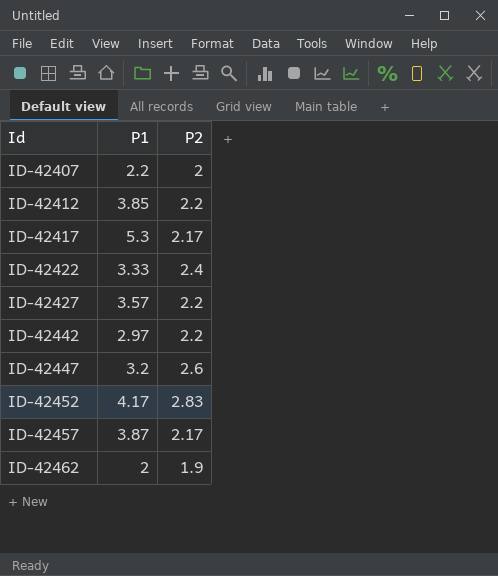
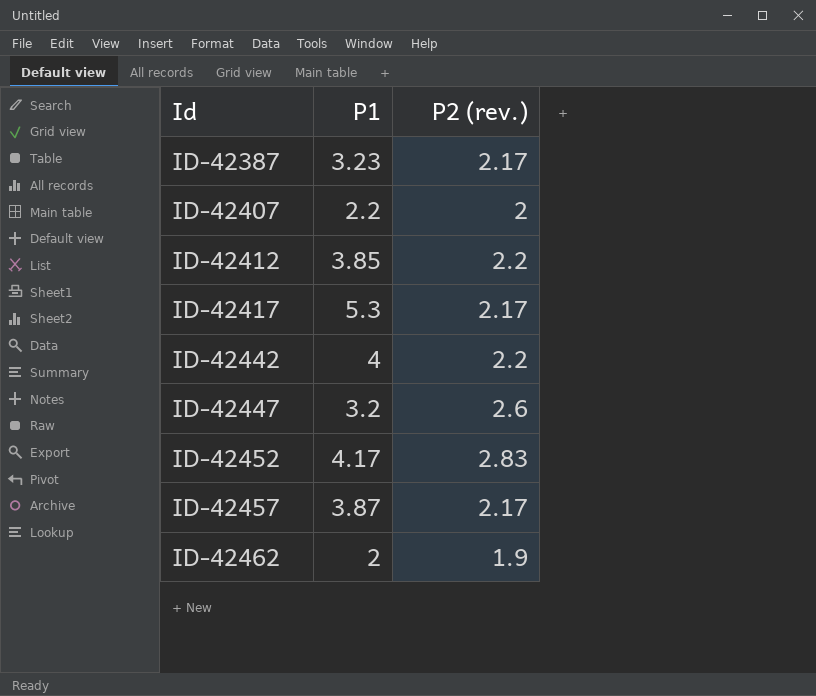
column name: P2 -> P2 (rev.)
row ID-42422: 3.33 | 2.4 -> none
row ID-42427: 3.57 | 2.2 -> none
row ID-42387: none -> 3.23 | 2.17
ID-42442 | P1: 2.97 -> 4

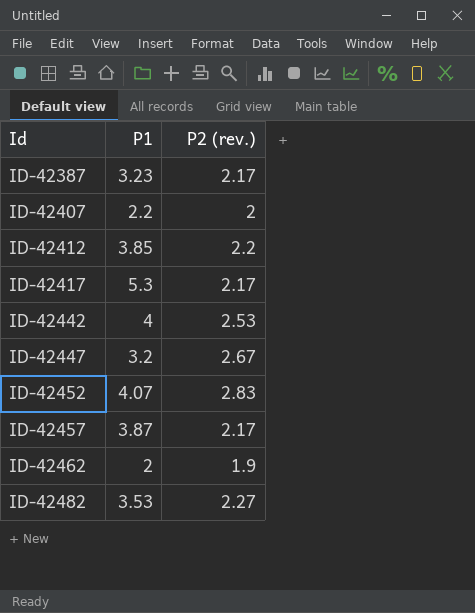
ID-42442 | P2 (rev.): 2.2 -> 2.53
ID-42447 | P2 (rev.): 2.6 -> 2.67
ID-42452 | P1: 4.17 -> 4.07
row ID-42482: none -> 3.53 | 2.27

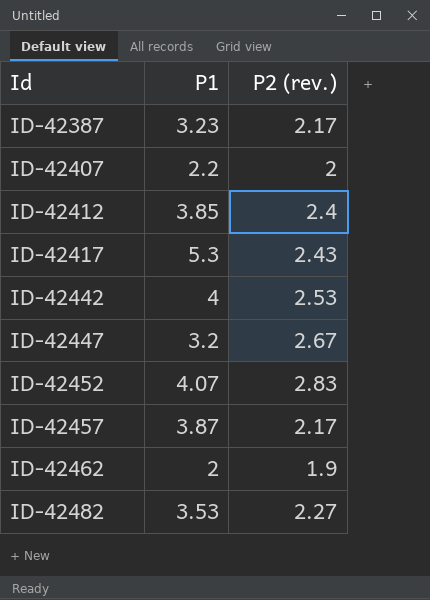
ID-42412 | P2 (rev.): 2.2 -> 2.4
ID-42417 | P2 (rev.): 2.17 -> 2.43

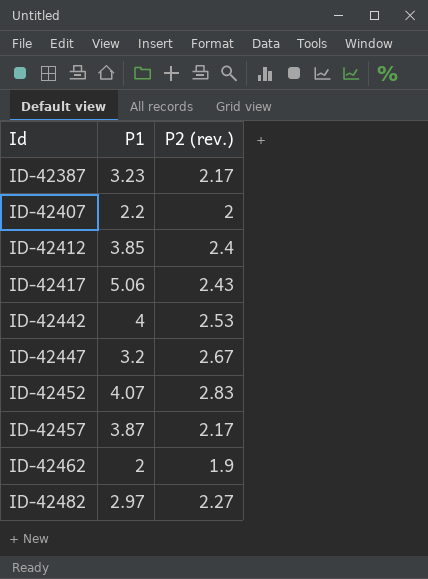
ID-42417 | P1: 5.3 -> 5.06
ID-42482 | P1: 3.53 -> 2.97

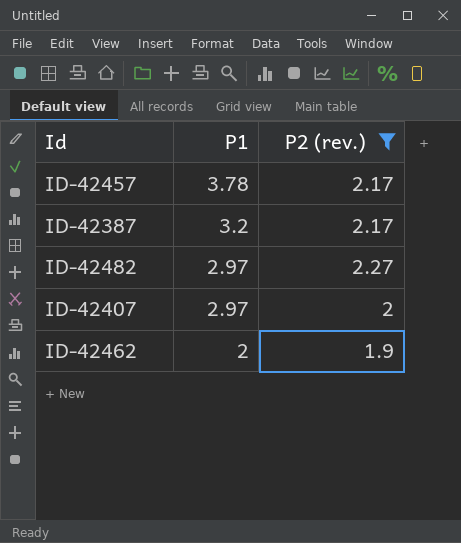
filter: none -> P2 (rev.) <= 2.27
row order: Id ascending -> P1 descending
ID-42457 | P1: 3.87 -> 3.78
ID-42387 | P1: 3.23 -> 3.2
ID-42407 | P1: 2.2 -> 2.97

